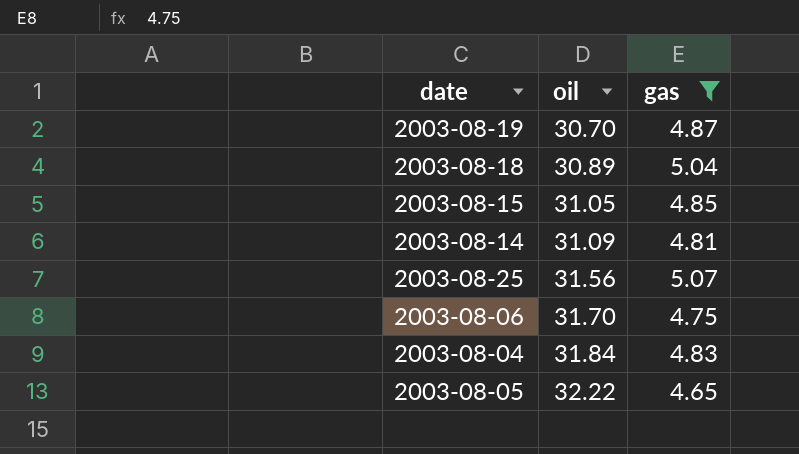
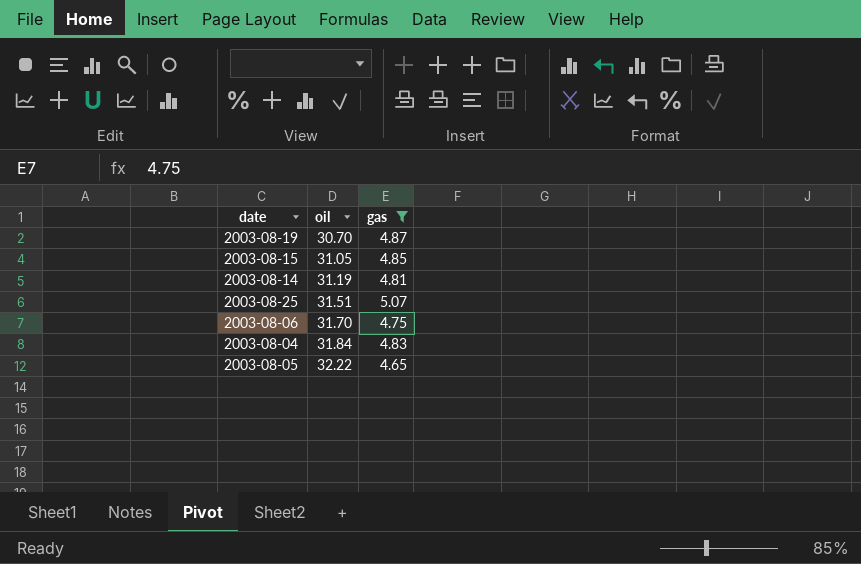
row 2003-08-18: 30.89 | 5.04 -> none
2003-08-14 | oil: 31.09 -> 31.19
2003-08-25 | oil: 31.56 -> 31.51

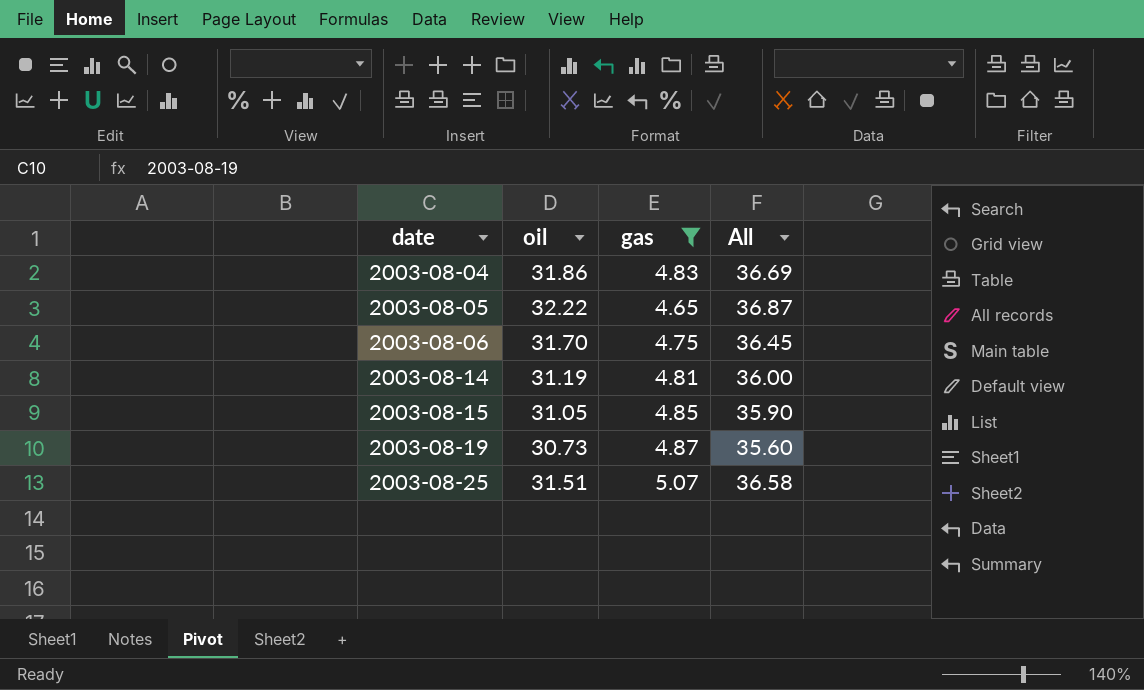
row order: oil ascending -> date ascending
column All | formula: none -> [oil] + [gas]
2003-08-04 | oil: 31.84 -> 31.86
2003-08-19 | oil: 30.70 -> 30.73

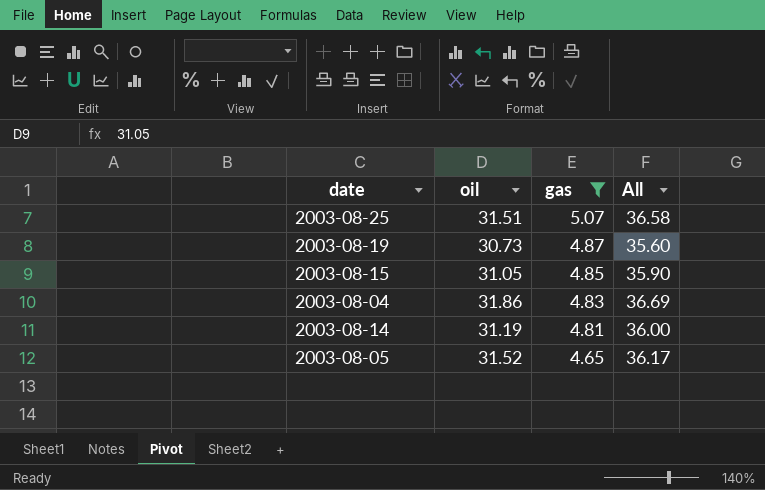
row order: date ascending -> gas descending
row 2003-08-06: 31.70 | 4.75 | 36.45 -> none
2003-08-05 | oil: 32.22 -> 31.52
2003-08-05 | All: 36.87 -> 36.17

